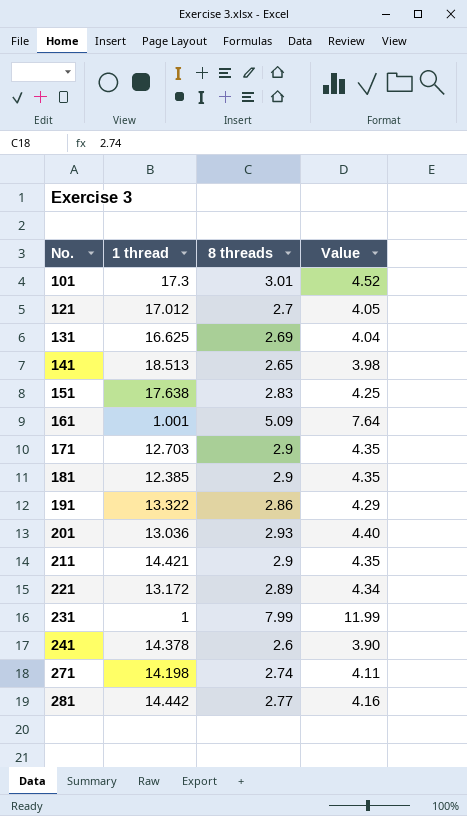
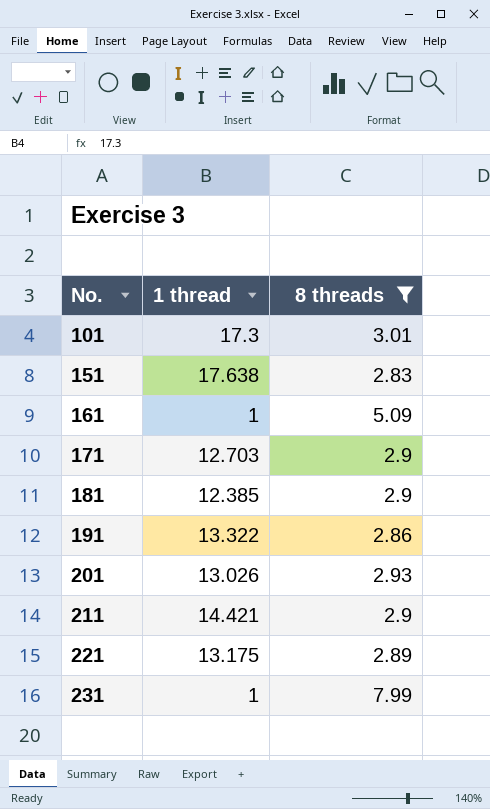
filter: none -> 8 threads >= 2.83
column Value | formula: [8 threads] * 1.5 -> none
161 | 1 thread: 1.001 -> 1
201 | 1 thread: 13.036 -> 13.026
221 | 1 thread: 13.172 -> 13.175

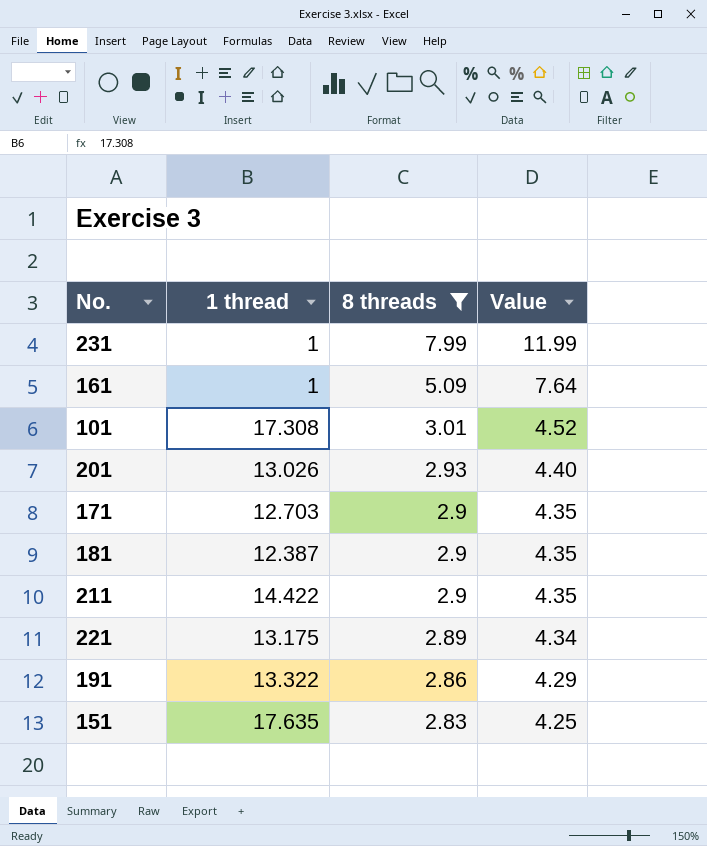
row order: No. ascending -> 8 threads descending
column Value | formula: none -> [8 threads] * 1.5
101 | 1 thread: 17.3 -> 17.308
181 | 1 thread: 12.385 -> 12.387
211 | 1 thread: 14.421 -> 14.422
151 | 1 thread: 17.638 -> 17.635

